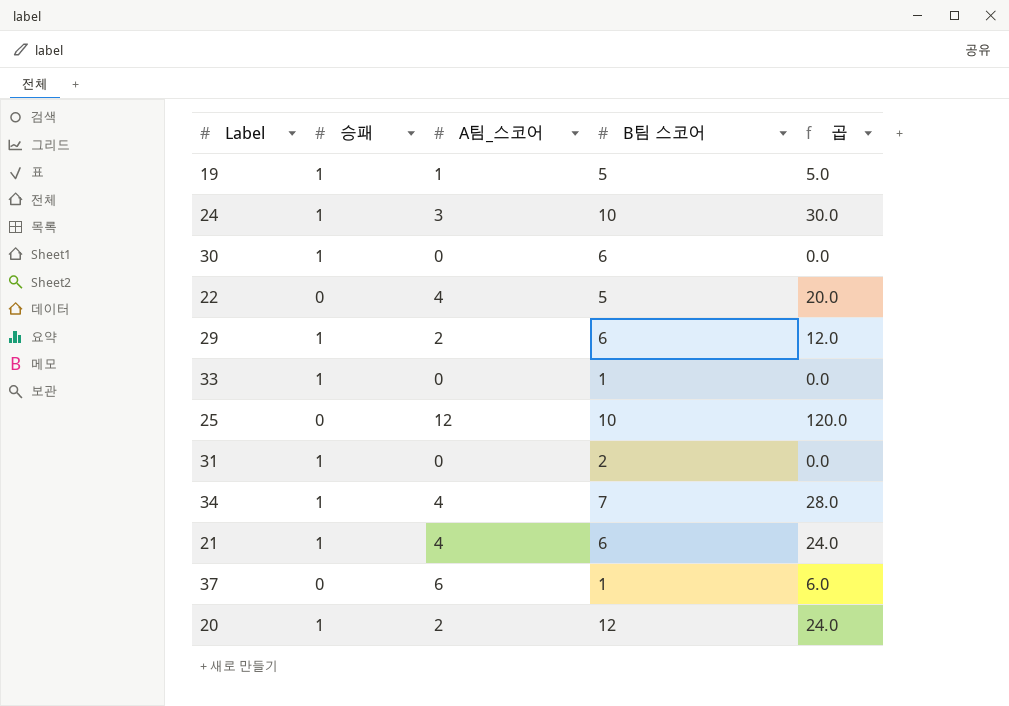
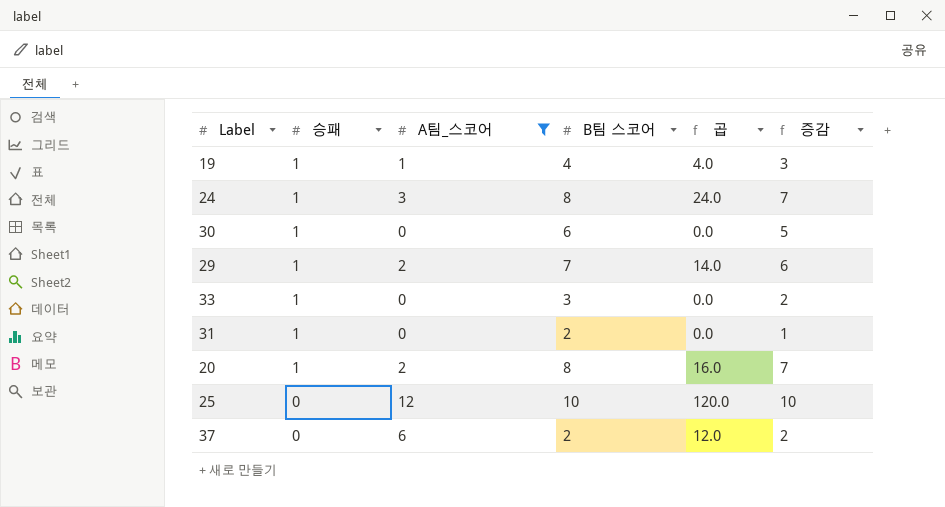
filter: none -> A팀_스코어 != 4
row order: none -> 승패 descending
column 증감 | formula: none -> [B팀 스코어] - [승패]
19 | B팀 스코어: 5 -> 4
19 | 곱: 5.0 -> 4.0
24 | B팀 스코어: 10 -> 8
24 | 곱: 30.0 -> 24.0
29 | B팀 스코어: 6 -> 7
29 | 곱: 12.0 -> 14.0
33 | B팀 스코어: 1 -> 3
20 | B팀 스코어: 12 -> 8
20 | 곱: 24.0 -> 16.0
37 | B팀 스코어: 1 -> 2
37 | 곱: 6.0 -> 12.0

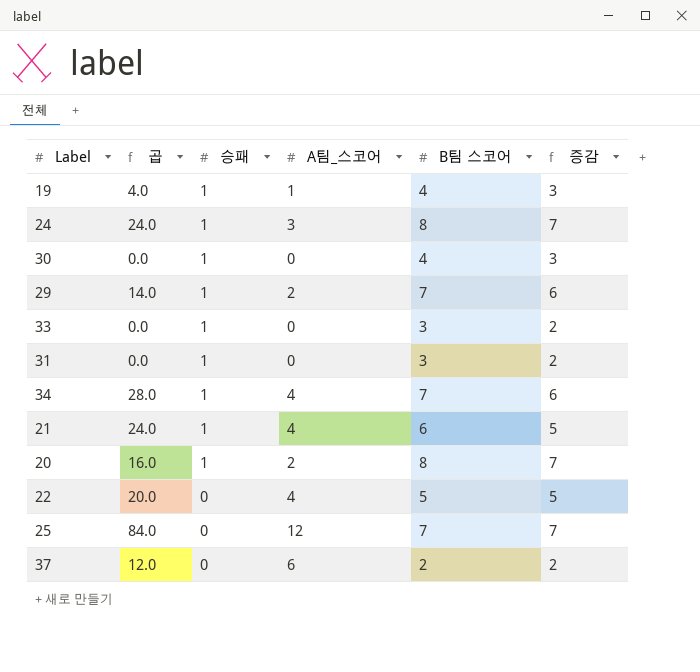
filter: A팀_스코어 != 4 -> none
column 곱 | position: 5 -> 2
30 | B팀 스코어: 6 -> 4
30 | 증감: 5 -> 3
31 | B팀 스코어: 2 -> 3
31 | 증감: 1 -> 2
25 | 곱: 120.0 -> 84.0
25 | B팀 스코어: 10 -> 7
25 | 증감: 10 -> 7

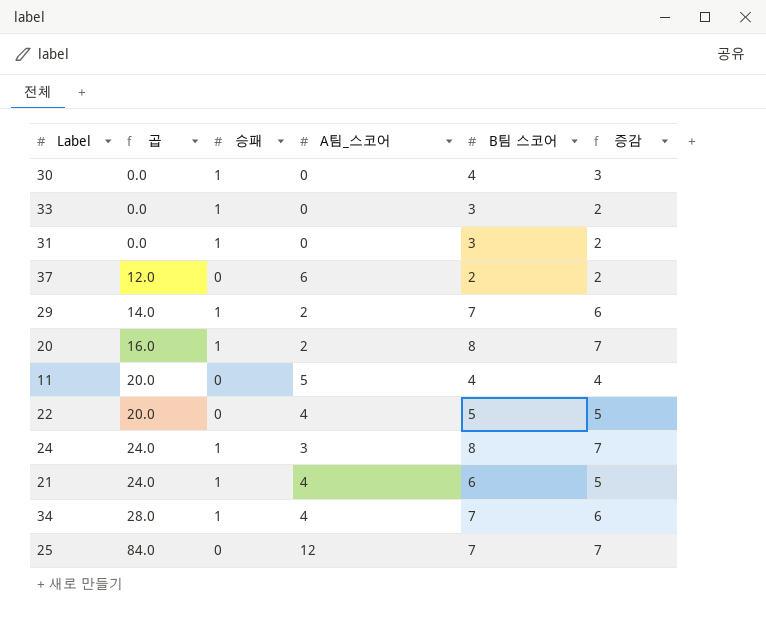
row order: 승패 descending -> 곱 ascending
row 19: 4.0 | 1 | 1 | 4 | 3 -> none
row 11: none -> 20.0 | 0 | 5 | 4 | 4

